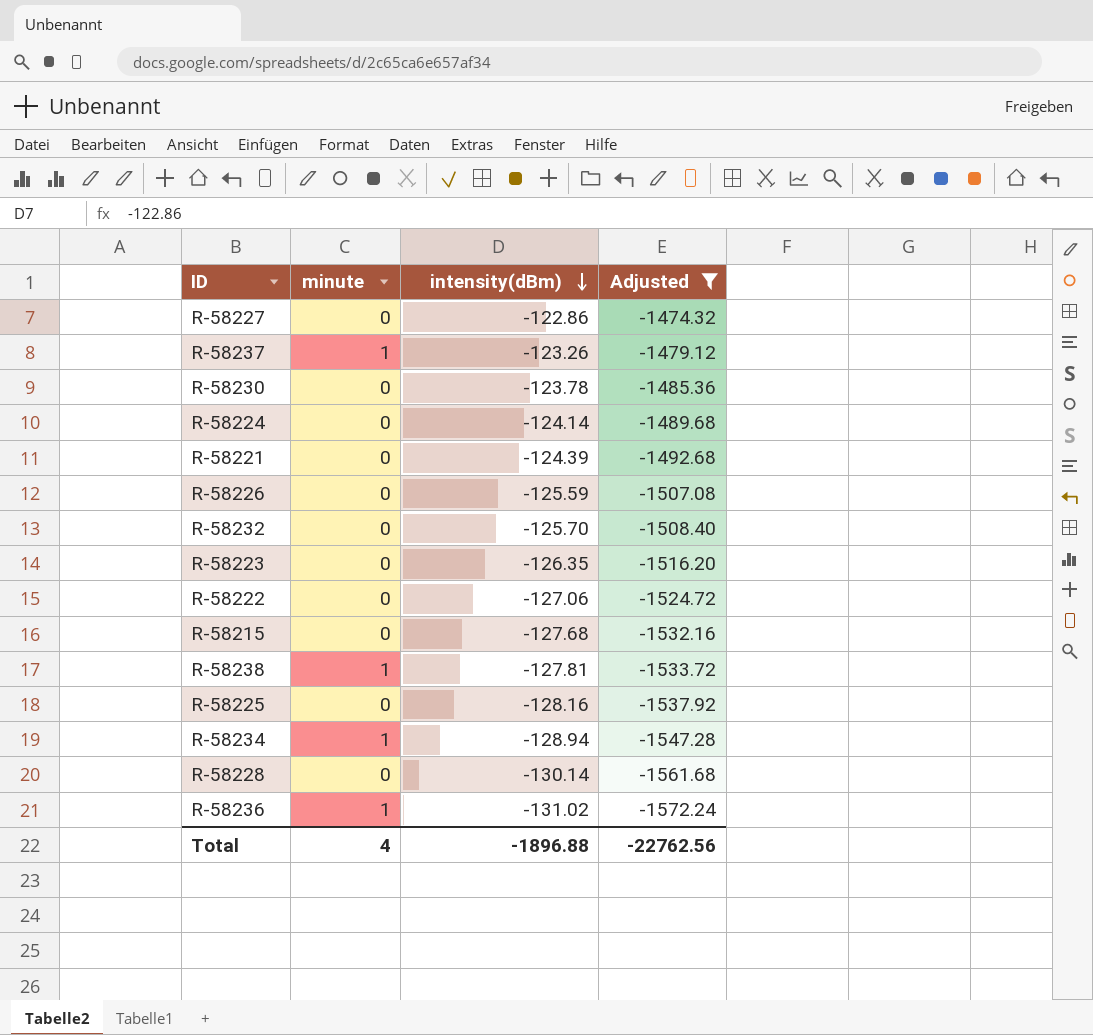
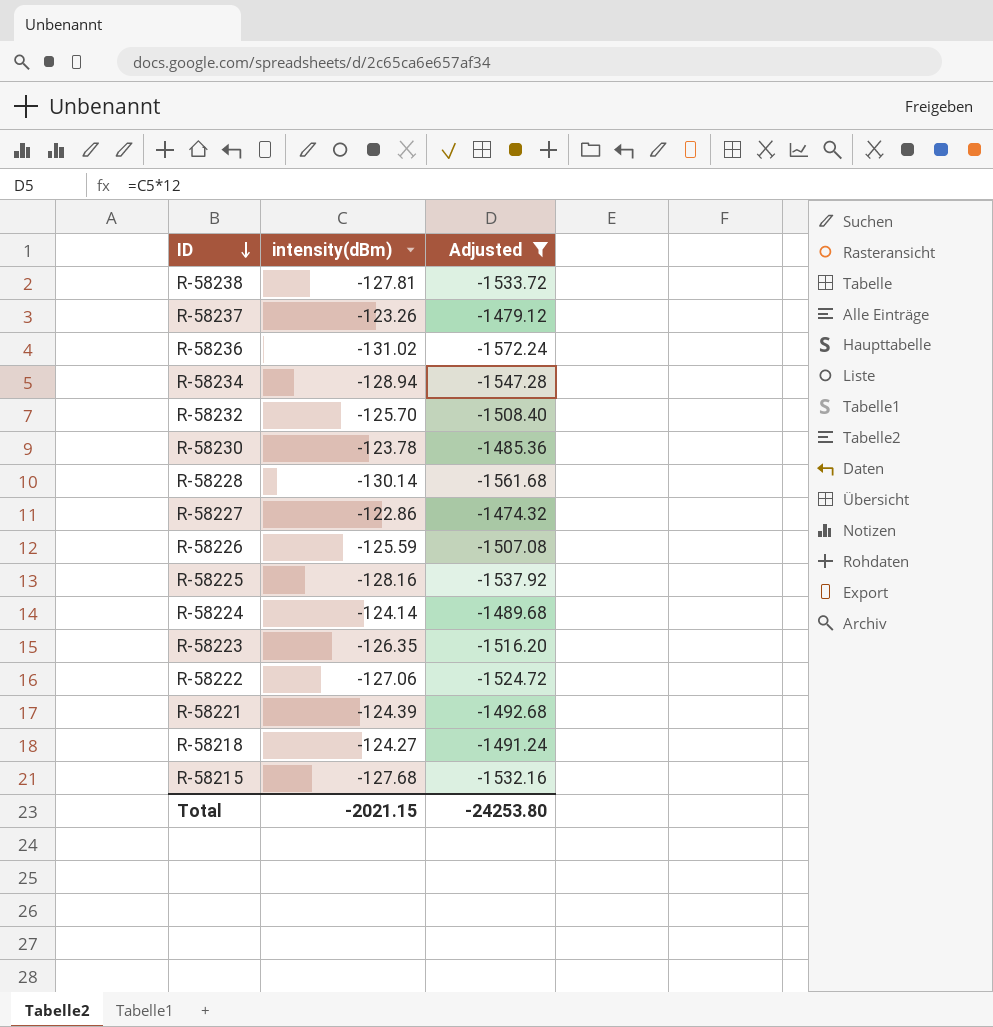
row order: intensity(dBm) descending -> ID descending
column minute | position: 2 -> none
row R-58218: none -> -124.27 | -1491.24
Total | intensity(dBm): -1896.88 -> -2021.15
Total | Adjusted: -22762.56 -> -24253.80

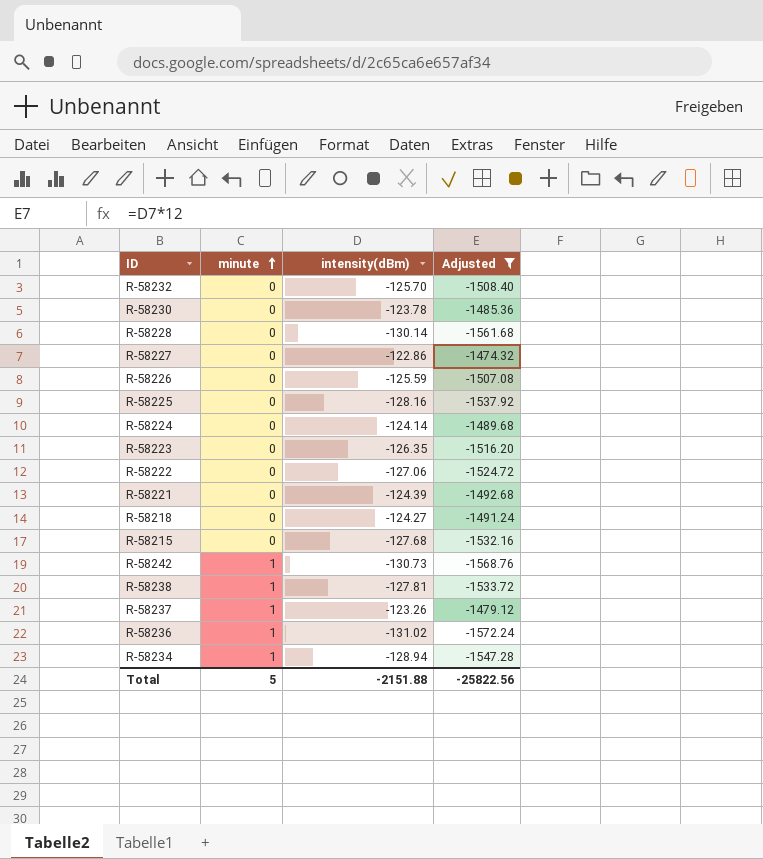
row order: ID descending -> minute ascending
column minute | position: none -> 2
row R-58242: none -> 1 | -130.73 | -1568.76
Total | intensity(dBm): -2021.15 -> -2151.88
Total | Adjusted: -24253.80 -> -25822.56

